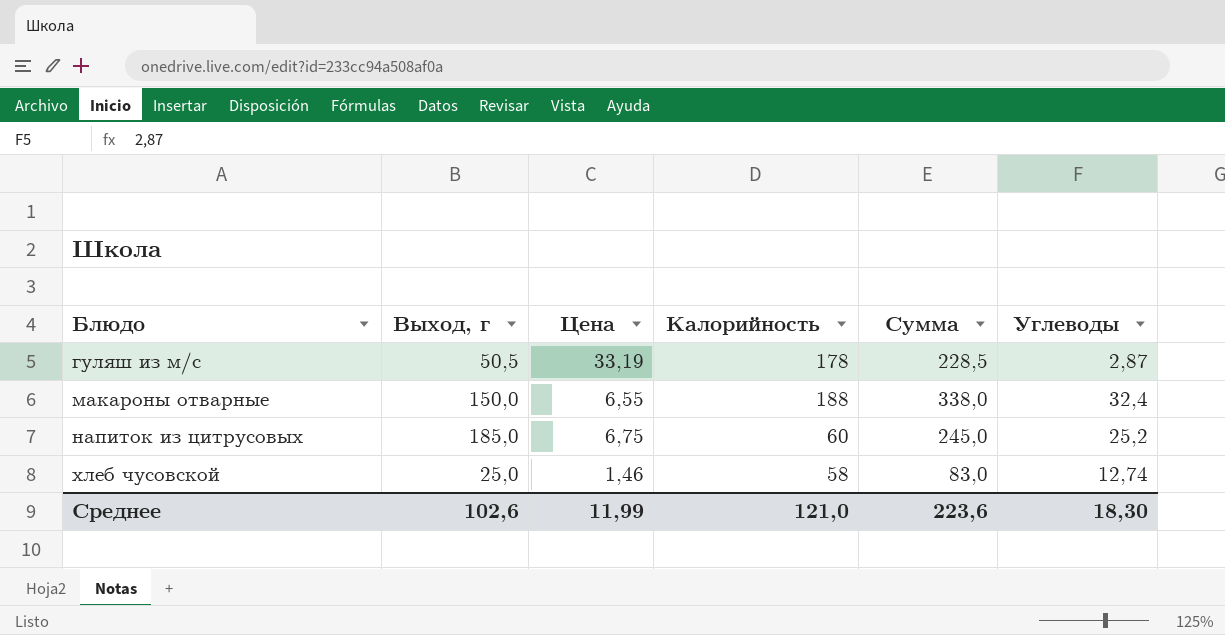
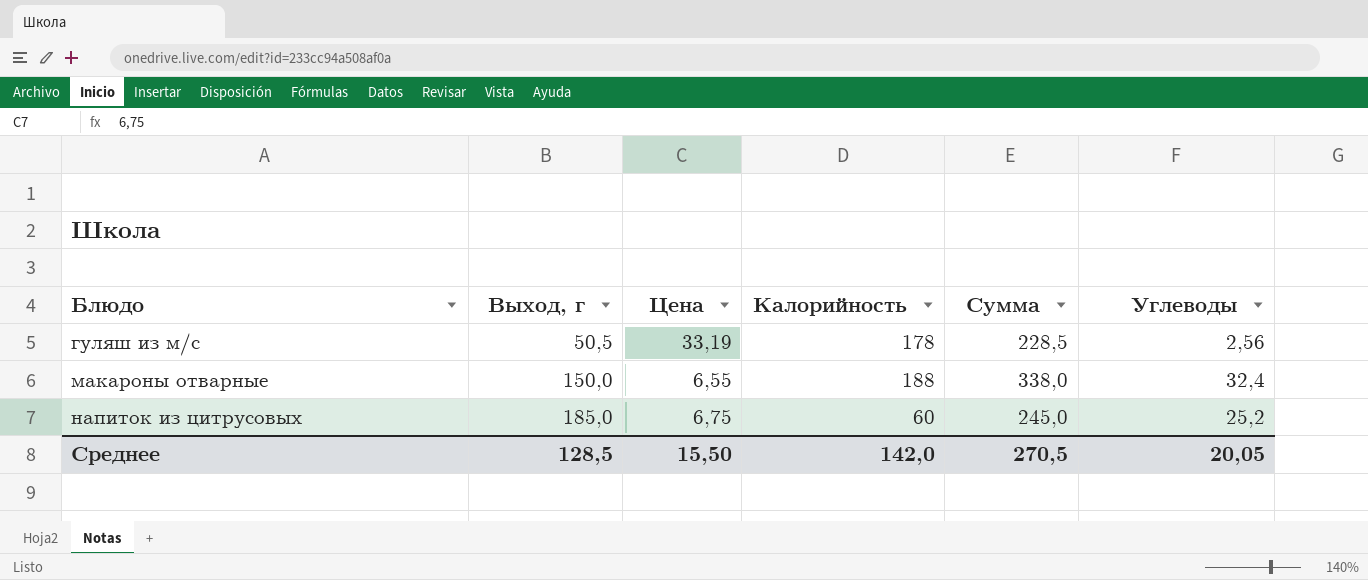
row хлеб чусовской: 25,0 | 1,46 | 58 | 83,0 | 12,74 -> none
гуляш из м/с | Углеводы: 2,87 -> 2,56
Среднее | Выход, г: 102,6 -> 128,5
Среднее | Цена: 11,99 -> 15,50
Среднее | Калорийность: 121,0 -> 142,0
Среднее | Сумма: 223,6 -> 270,5
Среднее | Углеводы: 18,30 -> 20,05

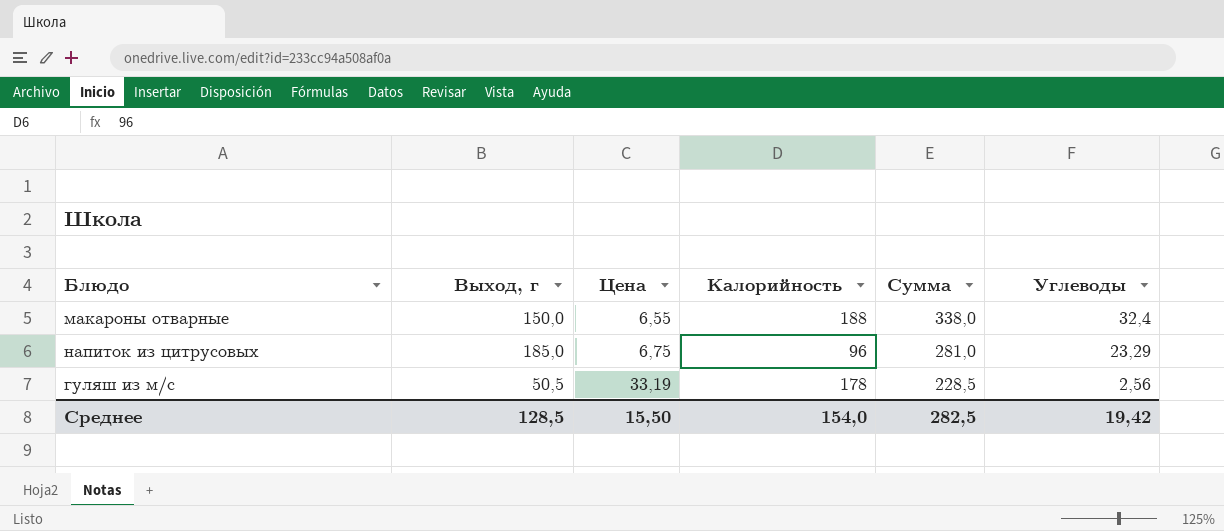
row order: Блюдо ascending -> Цена ascending
напиток из цитрусовых | Калорийность: 60 -> 96
напиток из цитрусовых | Сумма: 245,0 -> 281,0
напиток из цитрусовых | Углеводы: 25,2 -> 23,29
Среднее | Калорийность: 142,0 -> 154,0
Среднее | Сумма: 270,5 -> 282,5
Среднее | Углеводы: 20,05 -> 19,42

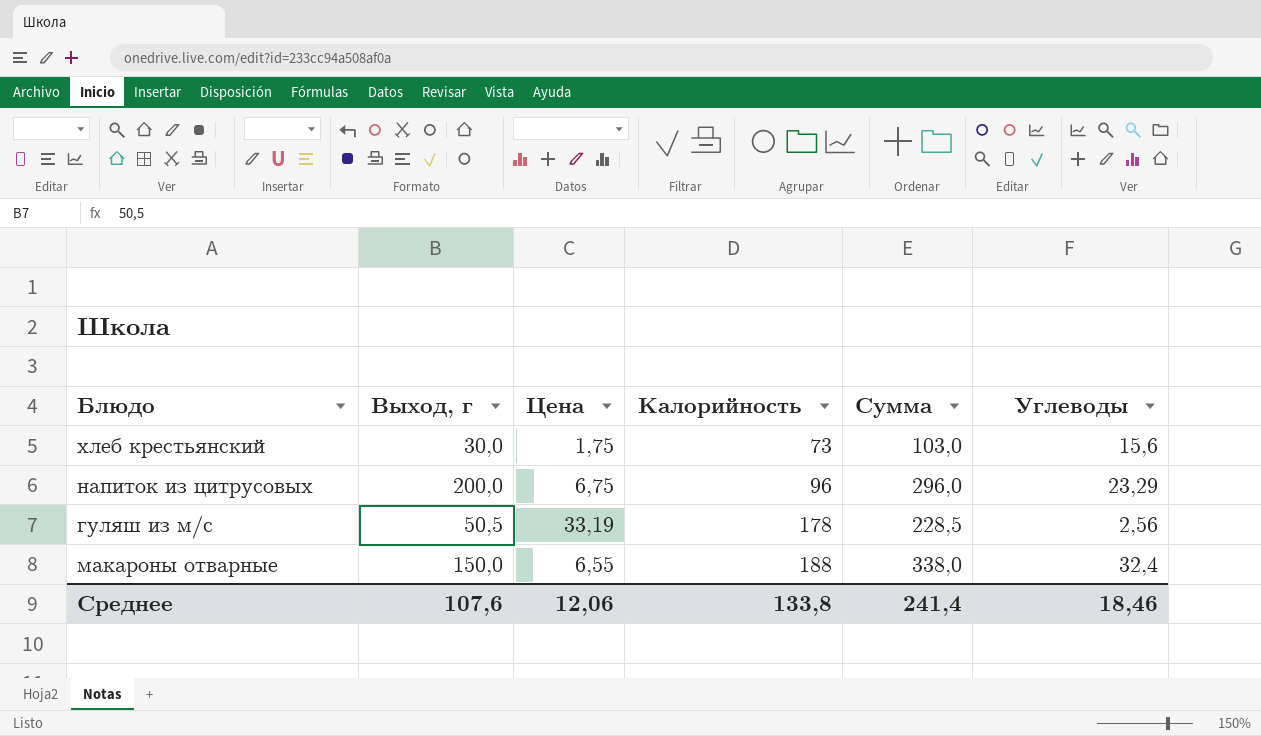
row order: Цена ascending -> Калорийность ascending
row хлеб крестьянский: none -> 30,0 | 1,75 | 73 | 103,0 | 15,6
напиток из цитрусовых | Выход, г: 185,0 -> 200,0
напиток из цитрусовых | Сумма: 281,0 -> 296,0
Среднее | Выход, г: 128,5 -> 107,6
Среднее | Цена: 15,50 -> 12,06
Среднее | Калорийность: 154,0 -> 133,8
Среднее | Сумма: 282,5 -> 241,4
Среднее | Углеводы: 19,42 -> 18,46

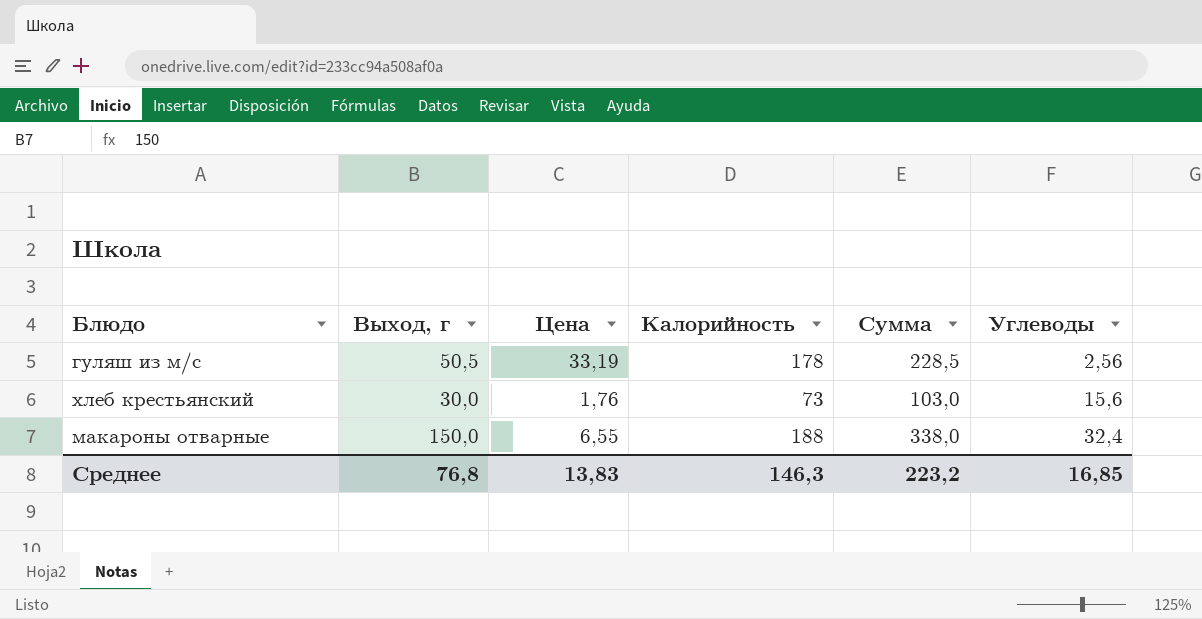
row order: Калорийность ascending -> Углеводы ascending
row напиток из цитрусовых: 200,0 | 6,75 | 96 | 296,0 | 23,29 -> none
хлеб крестьянский | Цена: 1,75 -> 1,76
Среднее | Выход, г: 107,6 -> 76,8
Среднее | Цена: 12,06 -> 13,83
Среднее | Калорийность: 133,8 -> 146,3
Среднее | Сумма: 241,4 -> 223,2
Среднее | Углеводы: 18,46 -> 16,85

